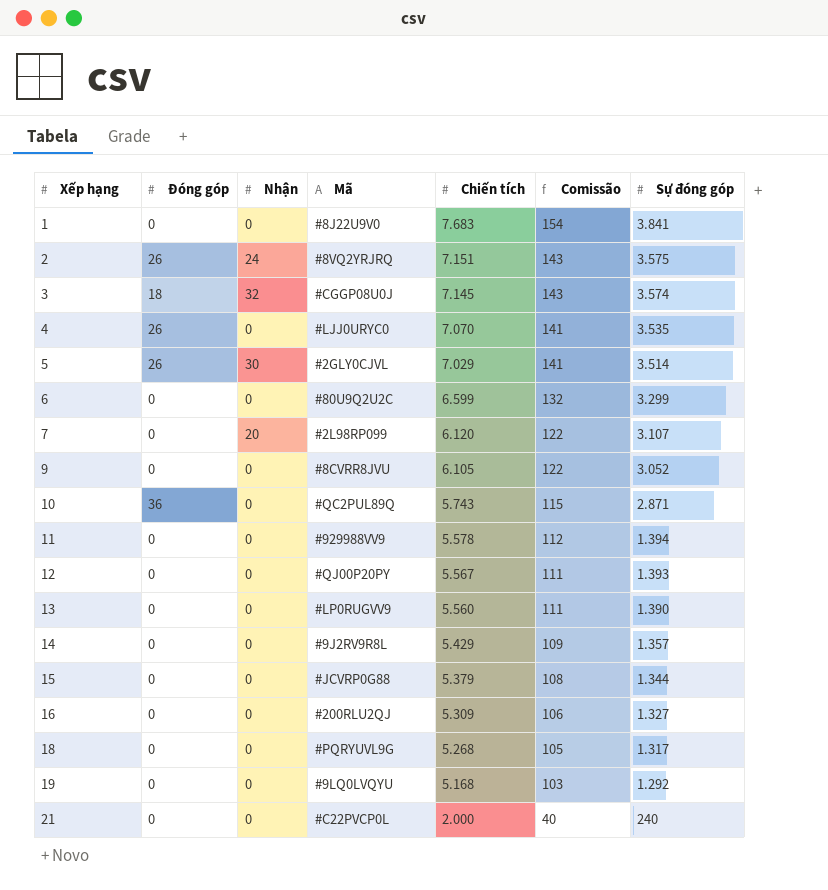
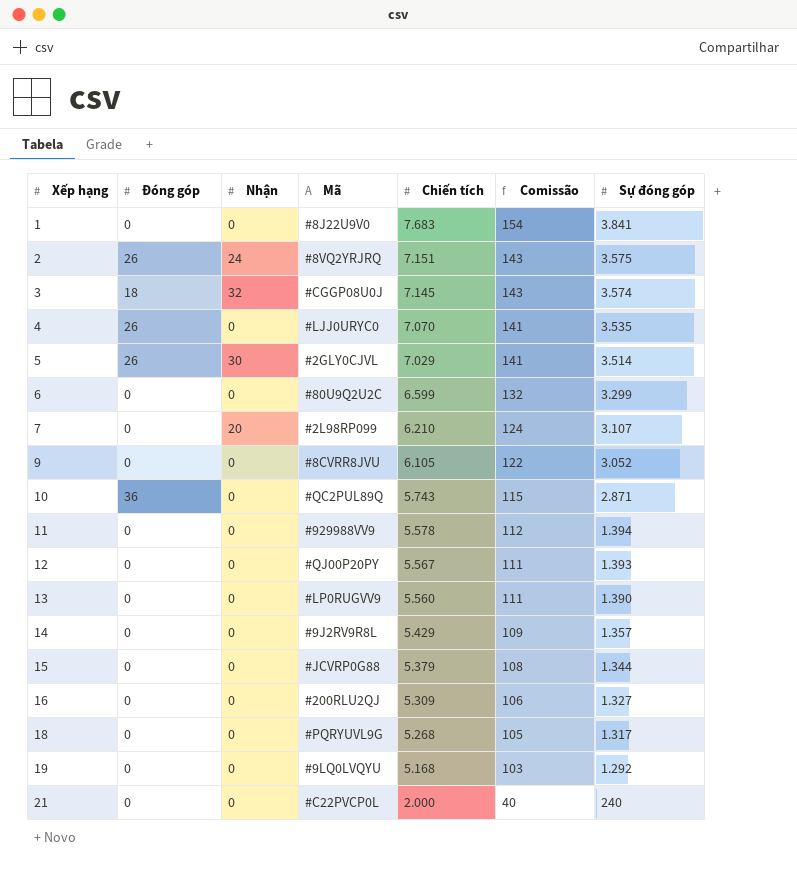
7 | Chiến tích: 6.120 -> 6.210
7 | Comissão: 122 -> 124

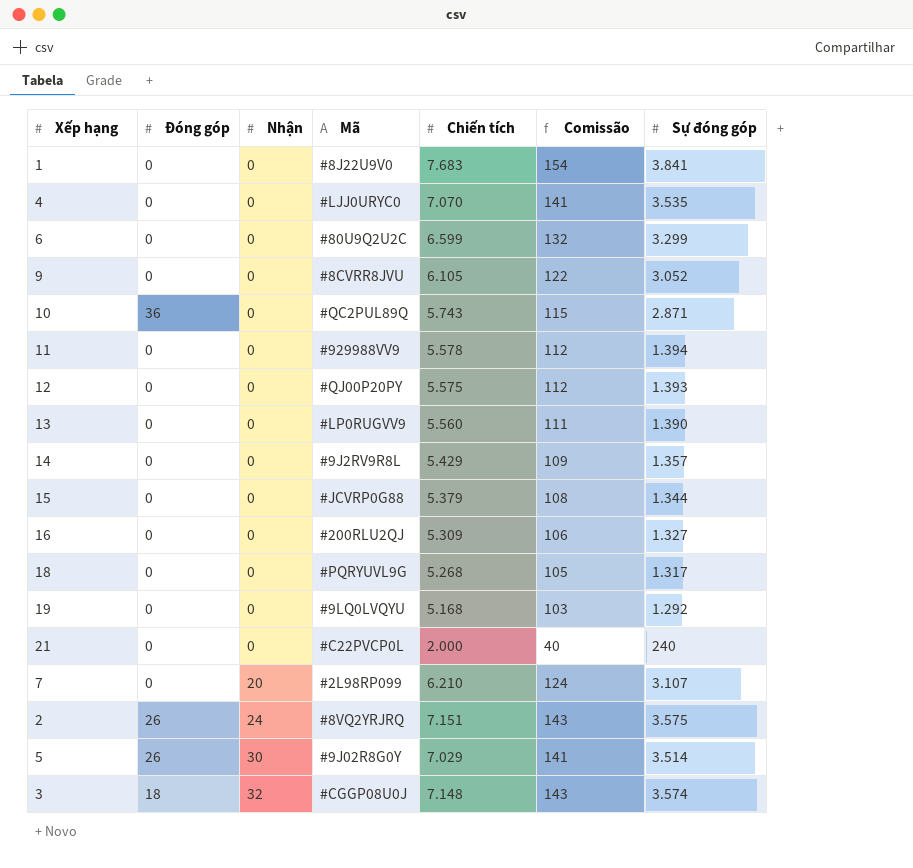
row order: Xếp hạng ascending -> Nhận ascending
4 | Đóng góp: 26 -> 0
12 | Chiến tích: 5.567 -> 5.575
12 | Comissão: 111 -> 112
5 | Mã: #2GLY0CJVL -> #9J02R8G0Y
3 | Chiến tích: 7.145 -> 7.148

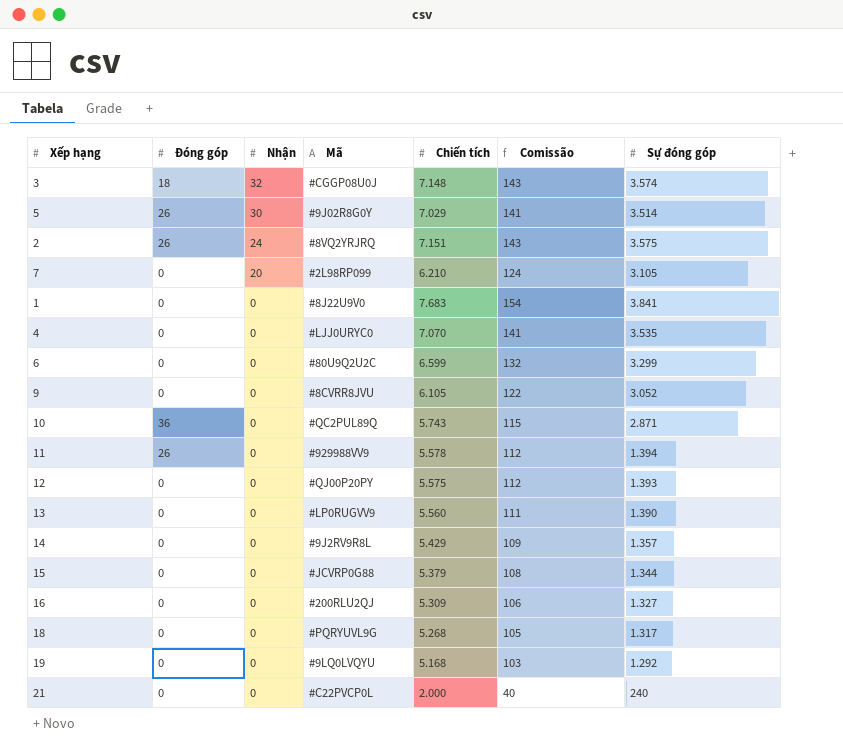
row order: Nhận ascending -> Nhận descending
7 | Sự đóng góp: 3.107 -> 3.105
11 | Đóng góp: 0 -> 26

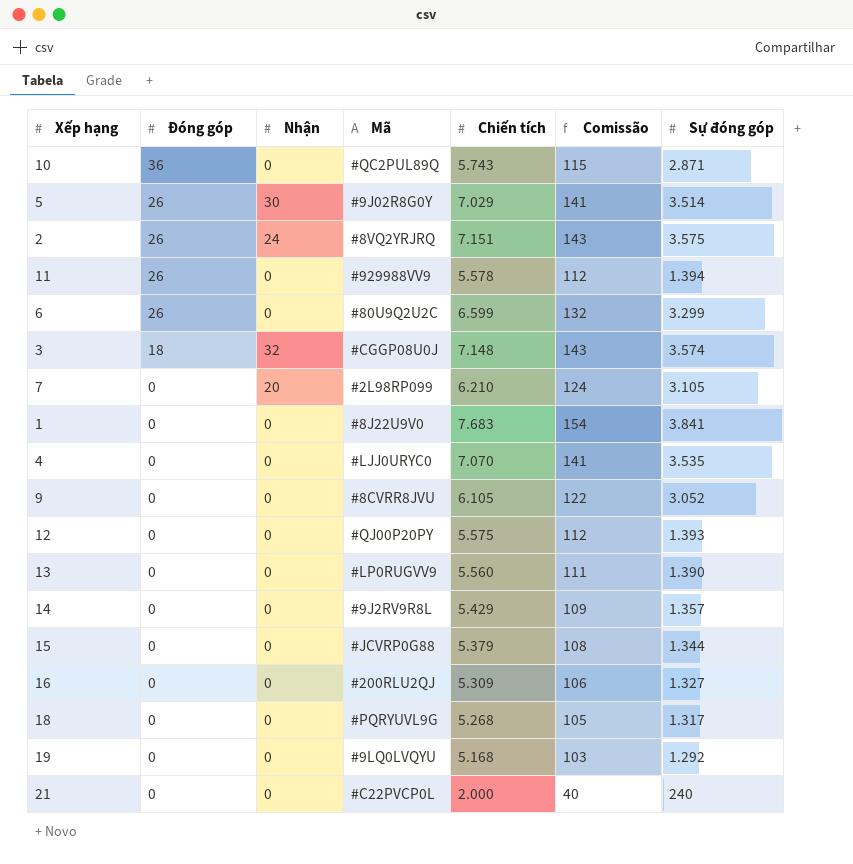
row order: Nhận descending -> Đóng góp descending
6 | Đóng góp: 0 -> 26

